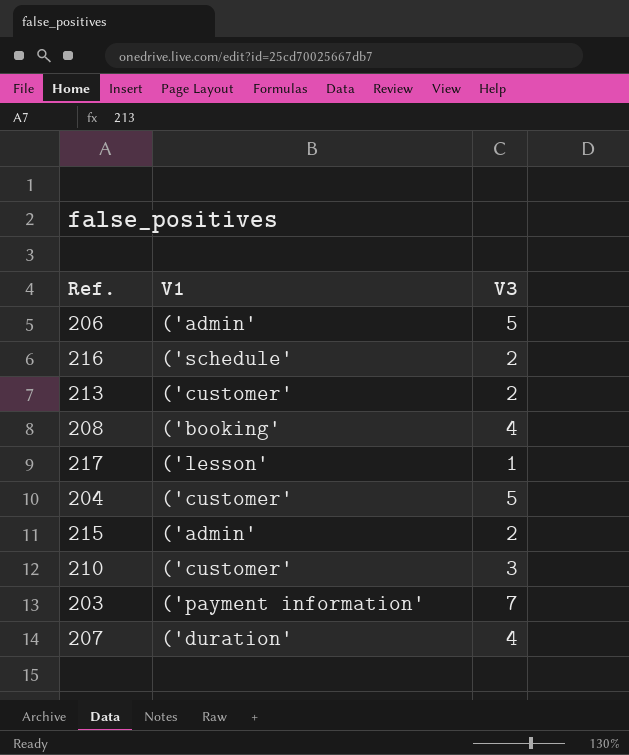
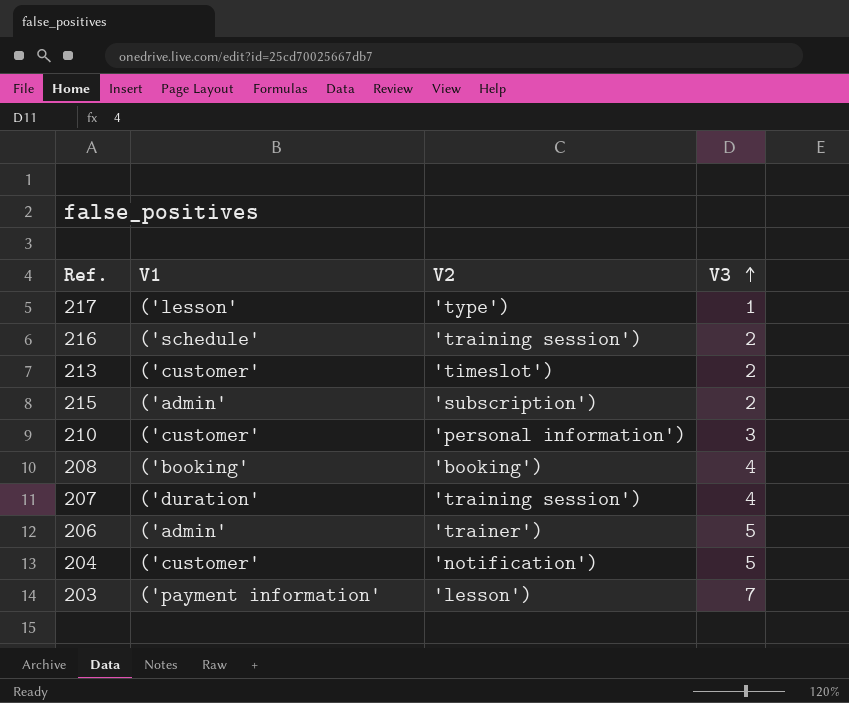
row order: none -> V3 ascending
column V2 | position: none -> 3

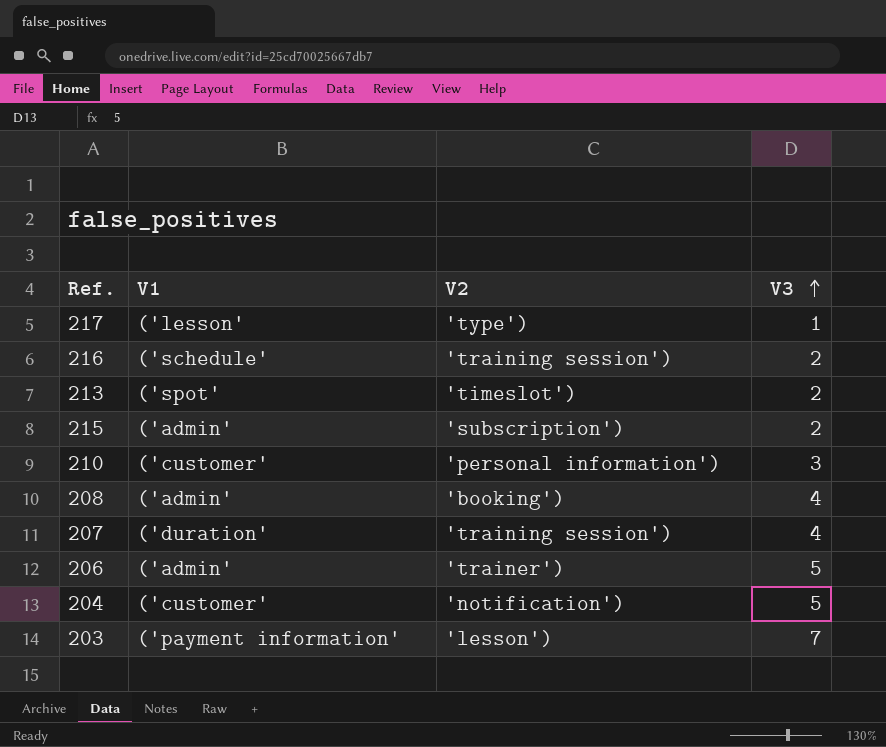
213 | V1: ('customer' -> ('spot'
208 | V1: ('booking' -> ('admin'

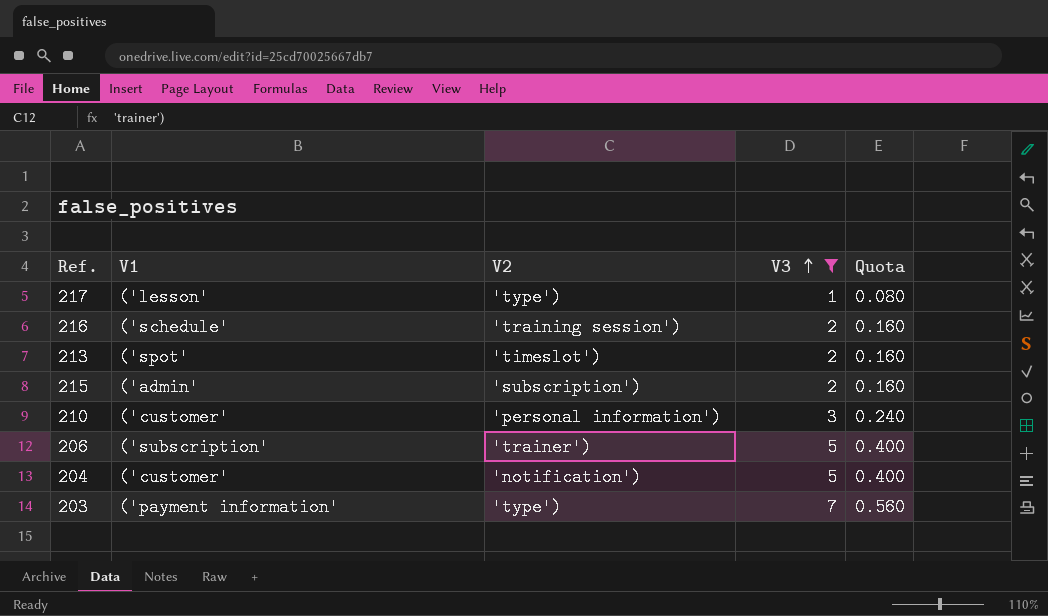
filter: none -> V3 != 4
column Quota | formula: none -> [V3] * 0.08
206 | V1: ('admin' -> ('subscription'
203 | V2: 'lesson') -> 'type')

